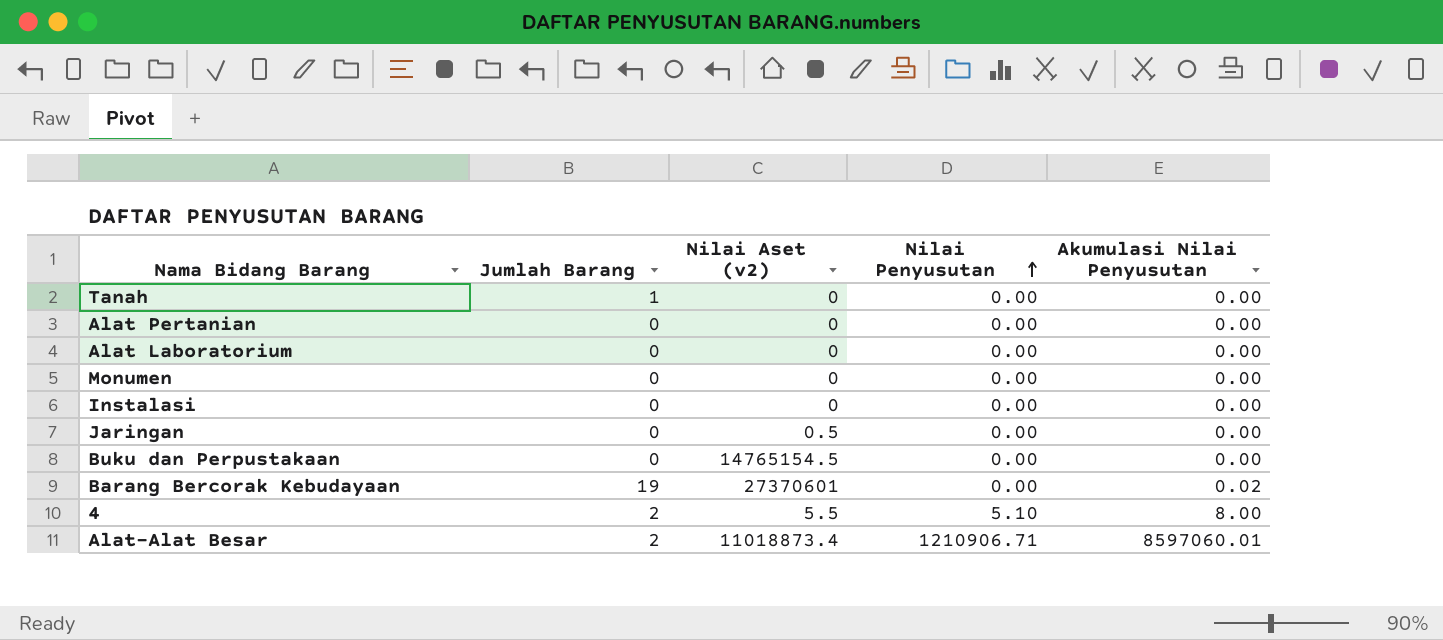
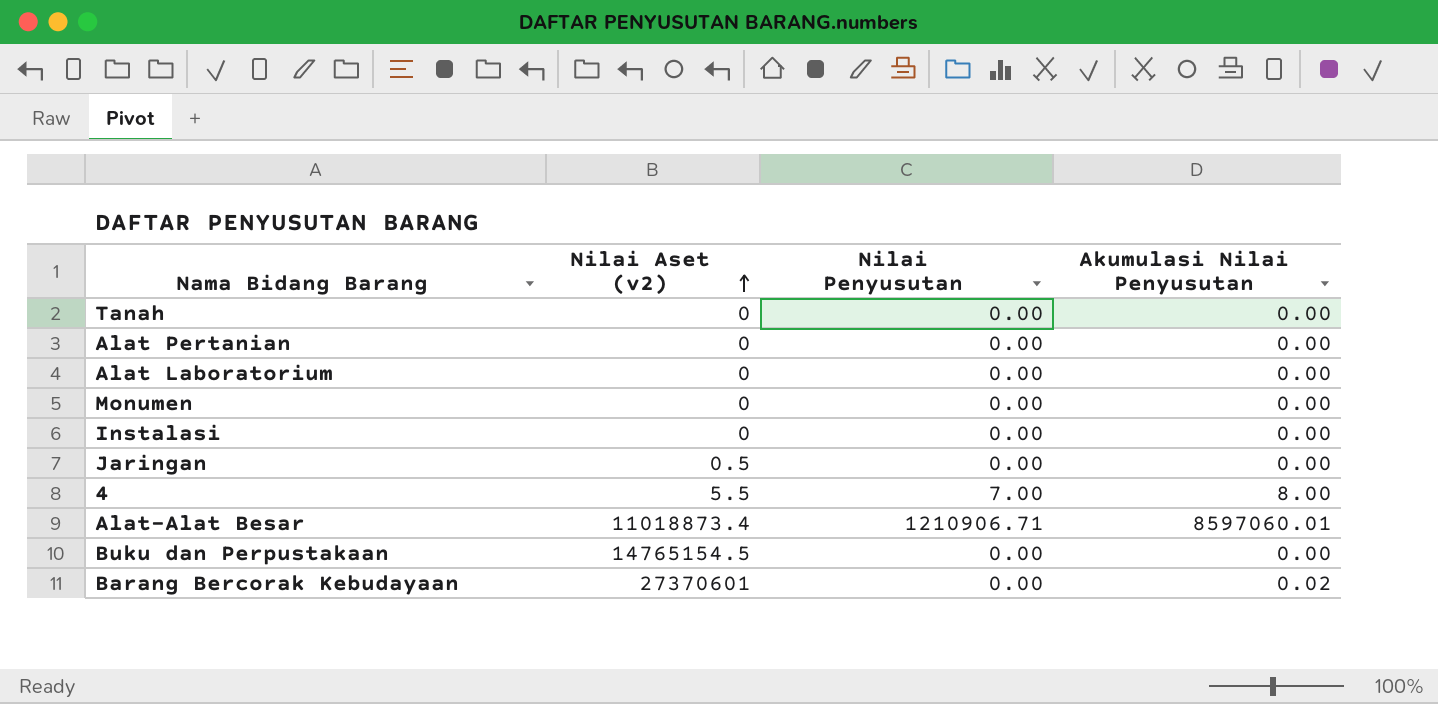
row order: Nilai Penyusutan ascending -> Nilai Aset (v2) ascending
column Jumlah Barang | position: 2 -> none
4 | Nilai Penyusutan: 5.10 -> 7.00

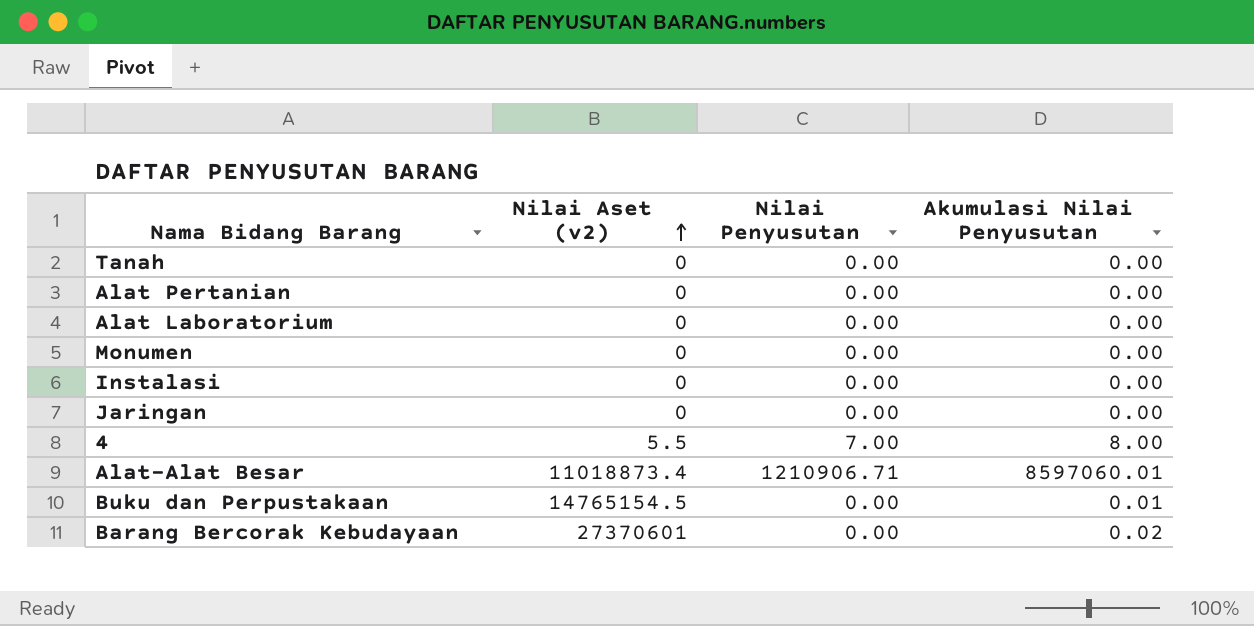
Jaringan | Nilai Aset (v2): 0.5 -> 0
Buku dan Perpustakaan | Akumulasi Nilai Penyusutan: 0.00 -> 0.01

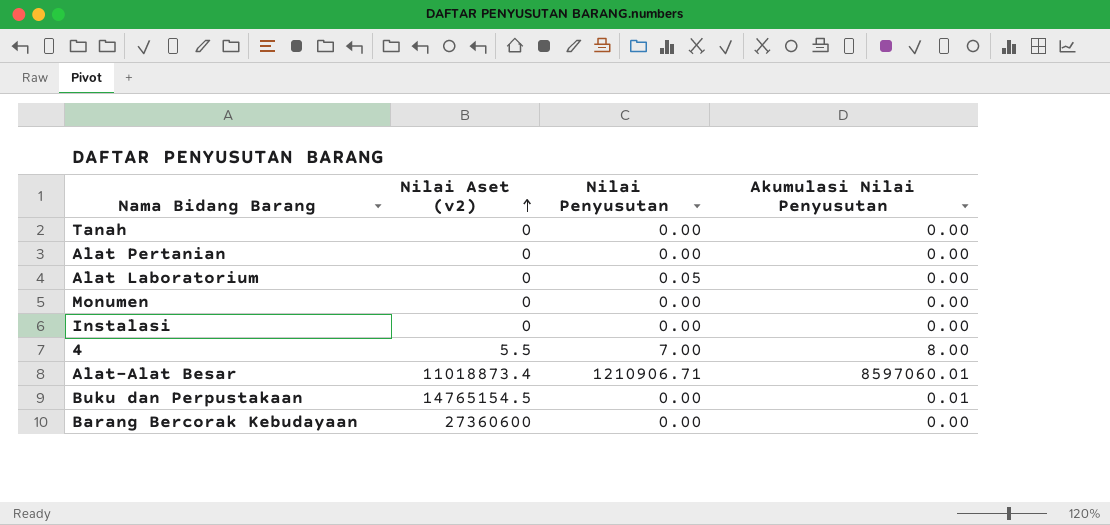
row Jaringan: 0 | 0.00 | 0.00 -> none
Alat Laboratorium | Nilai Penyusutan: 0.00 -> 0.05
Barang Bercorak Kebudayaan | Nilai Aset (v2): 27370601 -> 27360600
Barang Bercorak Kebudayaan | Akumulasi Nilai Penyusutan: 0.02 -> 0.00

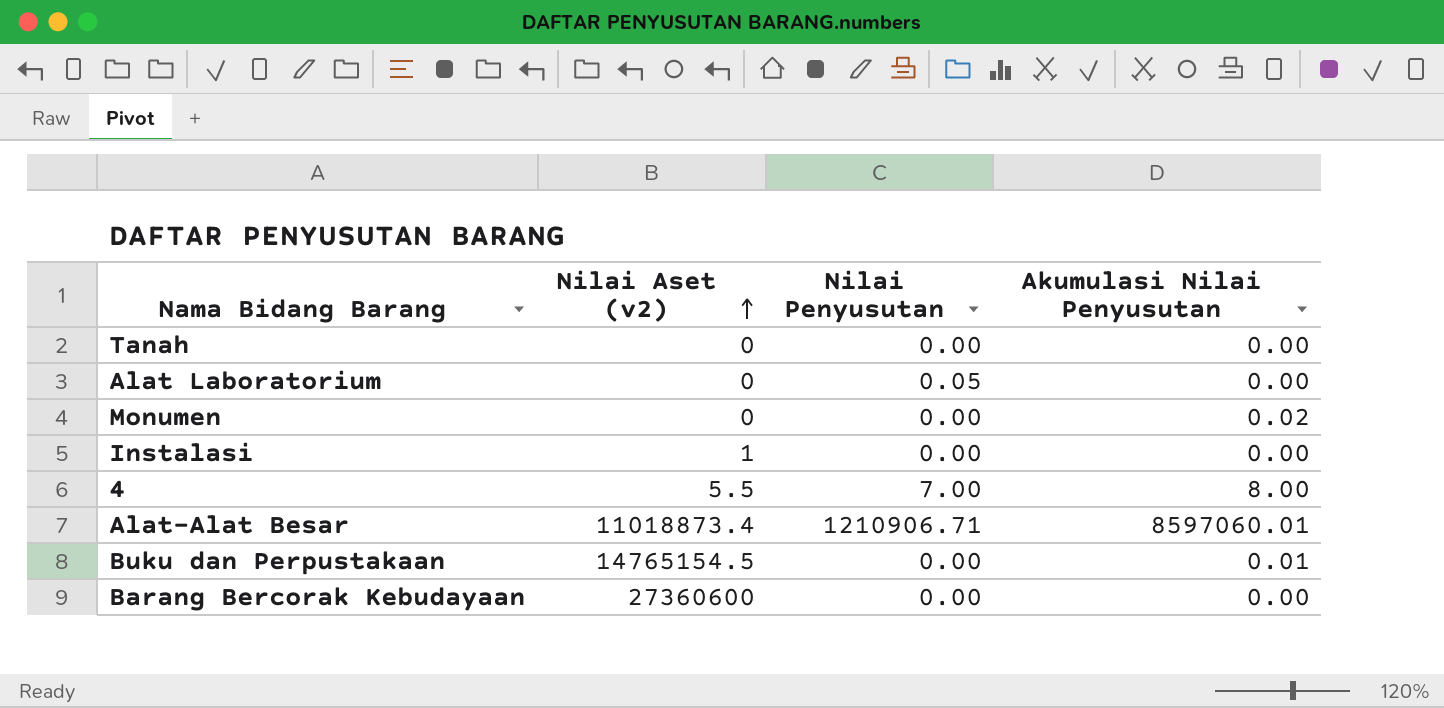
row Alat Pertanian: 0 | 0.00 | 0.00 -> none
Monumen | Akumulasi Nilai Penyusutan: 0.00 -> 0.02
Instalasi | Nilai Aset (v2): 0 -> 1

